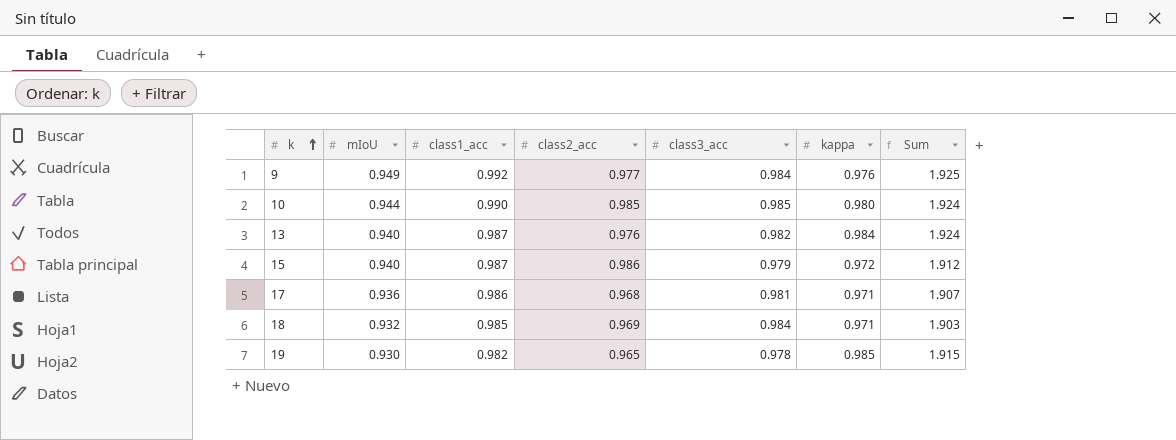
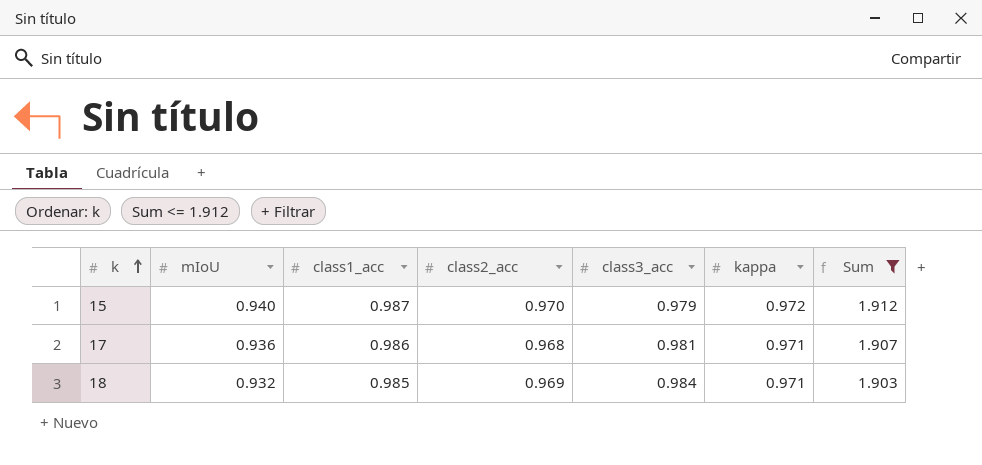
filter: none -> Sum <= 1.912
15 | class2_acc: 0.986 -> 0.970

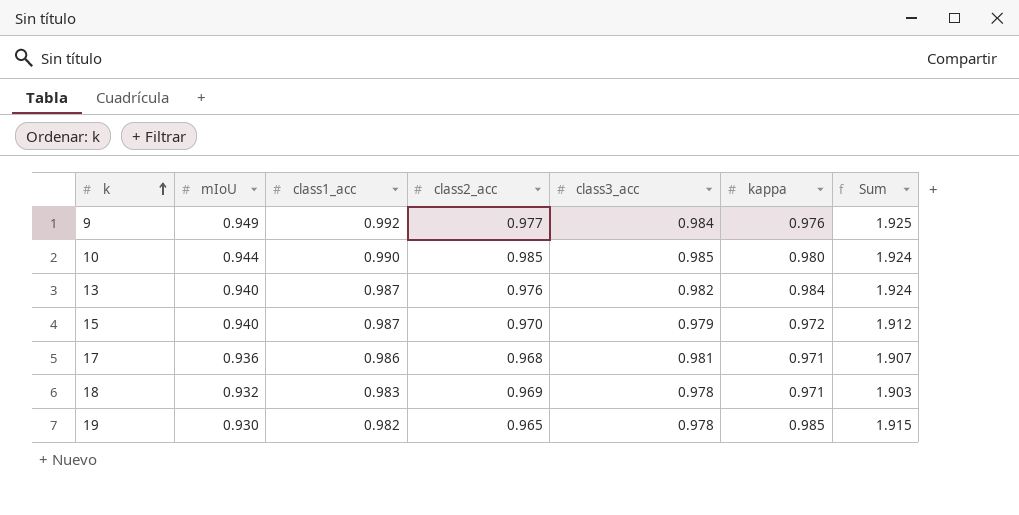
filter: Sum <= 1.912 -> none
18 | class1_acc: 0.985 -> 0.983
18 | class3_acc: 0.984 -> 0.978

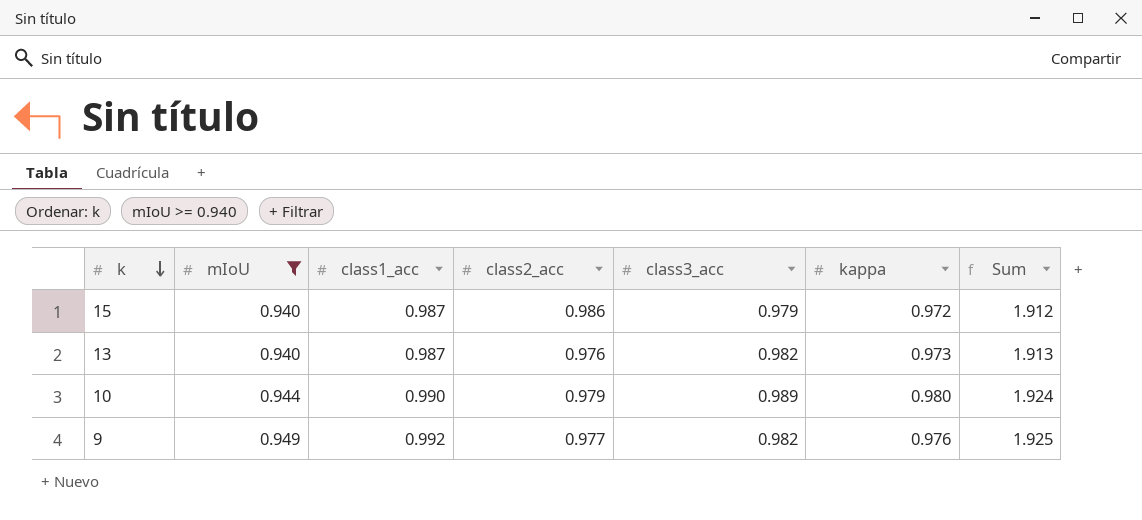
filter: none -> mIoU >= 0.940
row order: k ascending -> k descending
15 | class2_acc: 0.970 -> 0.986
13 | kappa: 0.984 -> 0.973
13 | Sum: 1.924 -> 1.913
10 | class2_acc: 0.985 -> 0.979
10 | class3_acc: 0.985 -> 0.989
9 | class3_acc: 0.984 -> 0.982

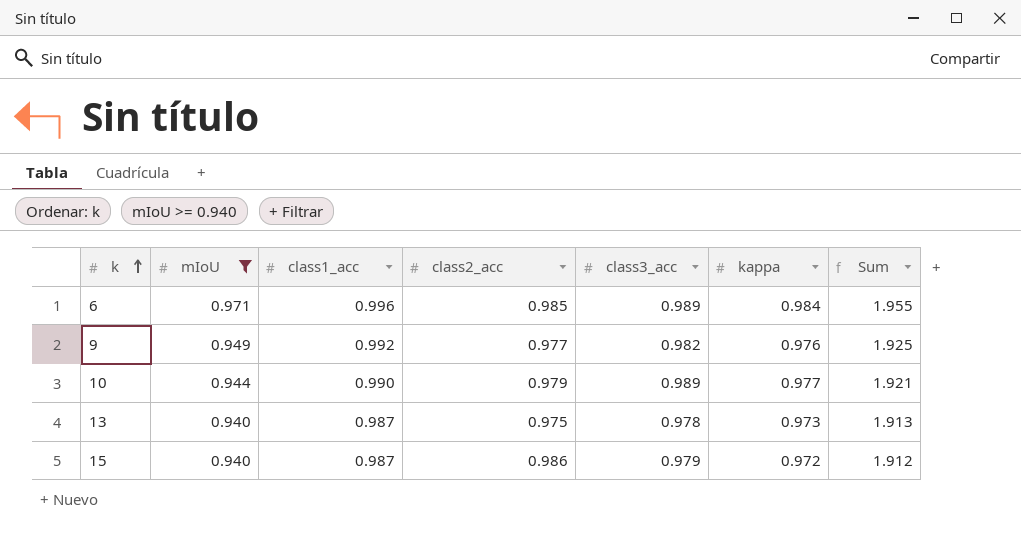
row order: k descending -> k ascending
row 6: none -> 0.971 | 0.996 | 0.985 | 0.989 | 0.984 | 1.955
10 | kappa: 0.980 -> 0.977
10 | Sum: 1.924 -> 1.921
13 | class2_acc: 0.976 -> 0.975
13 | class3_acc: 0.982 -> 0.978

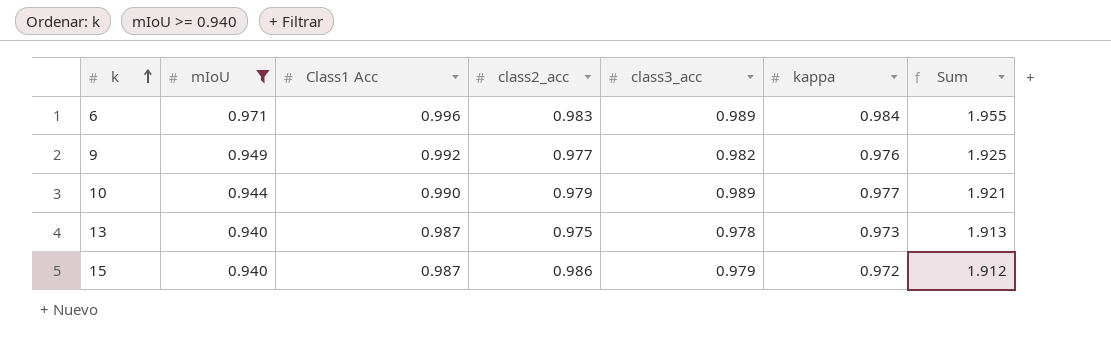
column name: class1_acc -> Class1 Acc
6 | class2_acc: 0.985 -> 0.983

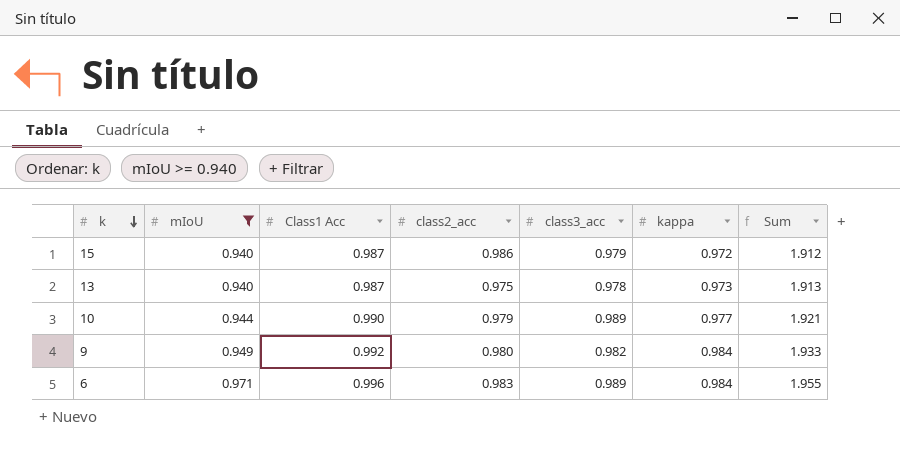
row order: k ascending -> k descending
9 | class2_acc: 0.977 -> 0.980
9 | kappa: 0.976 -> 0.984
9 | Sum: 1.925 -> 1.933

